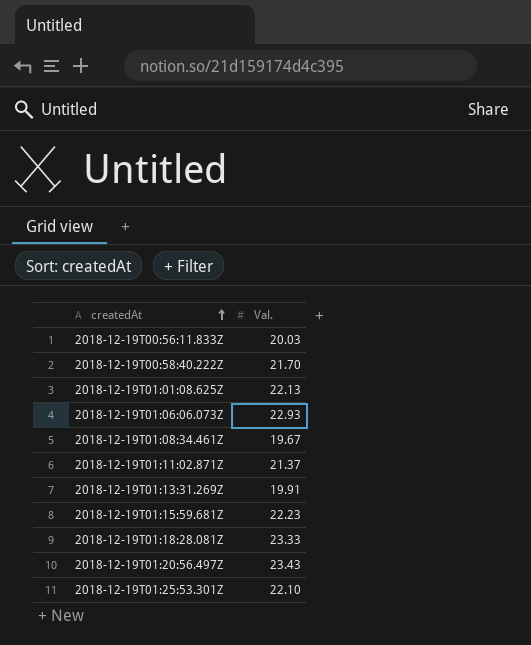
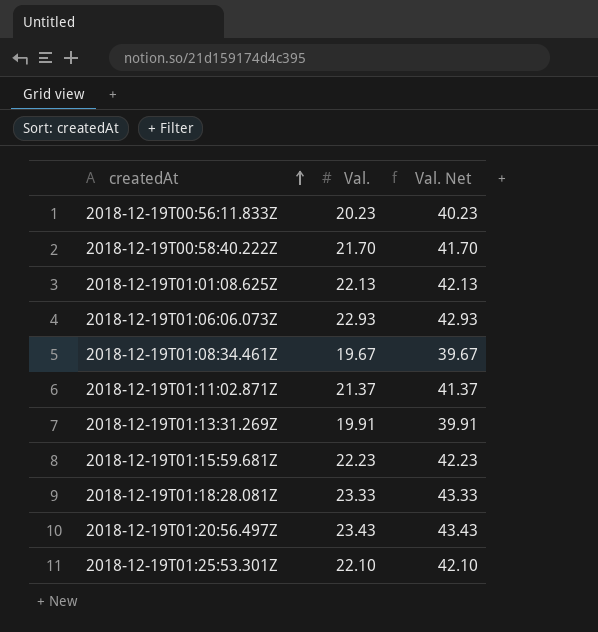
column Val. Net | formula: none -> [Val.] + 20
2018-12-19T00:56:11.833Z | Val.: 20.03 -> 20.23

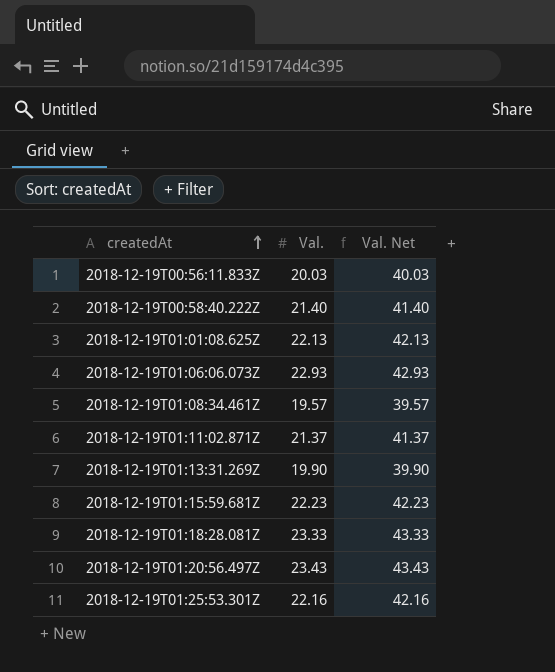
2018-12-19T00:56:11.833Z | Val.: 20.23 -> 20.03
2018-12-19T00:56:11.833Z | Val. Net: 40.23 -> 40.03
2018-12-19T00:58:40.222Z | Val.: 21.70 -> 21.40
2018-12-19T00:58:40.222Z | Val. Net: 41.70 -> 41.40
2018-12-19T01:08:34.461Z | Val.: 19.67 -> 19.57
2018-12-19T01:08:34.461Z | Val. Net: 39.67 -> 39.57
2018-12-19T01:13:31.269Z | Val.: 19.91 -> 19.90
2018-12-19T01:13:31.269Z | Val. Net: 39.91 -> 39.90
2018-12-19T01:25:53.301Z | Val.: 22.10 -> 22.16
2018-12-19T01:25:53.301Z | Val. Net: 42.10 -> 42.16

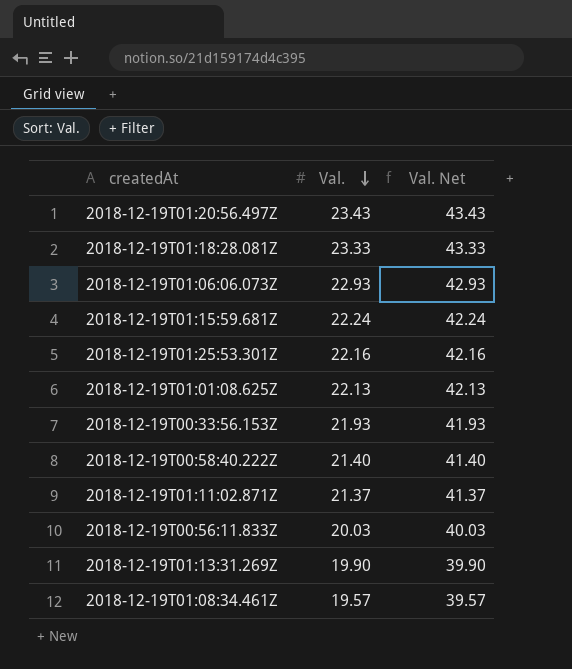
row order: createdAt ascending -> Val. descending
2018-12-19T01:15:59.681Z | Val.: 22.23 -> 22.24
2018-12-19T01:15:59.681Z | Val. Net: 42.23 -> 42.24
row 2018-12-19T00:33:56.153Z: none -> 21.93 | 41.93

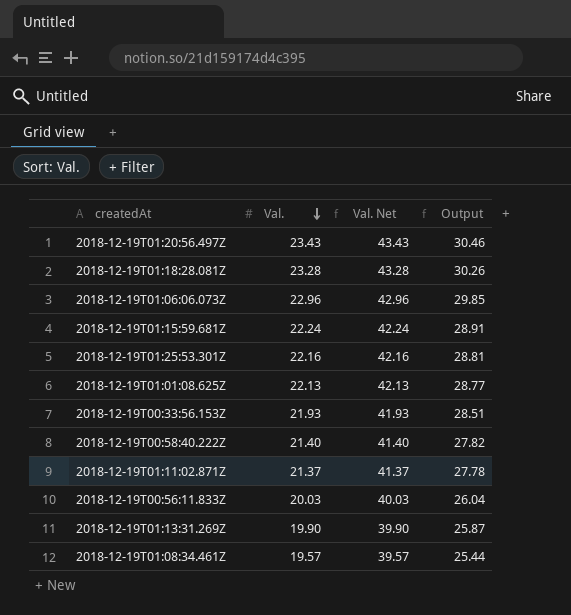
column Output | formula: none -> [Val.] * 1.3
2018-12-19T01:18:28.081Z | Val.: 23.33 -> 23.28
2018-12-19T01:18:28.081Z | Val. Net: 43.33 -> 43.28
2018-12-19T01:06:06.073Z | Val.: 22.93 -> 22.96
2018-12-19T01:06:06.073Z | Val. Net: 42.93 -> 42.96

